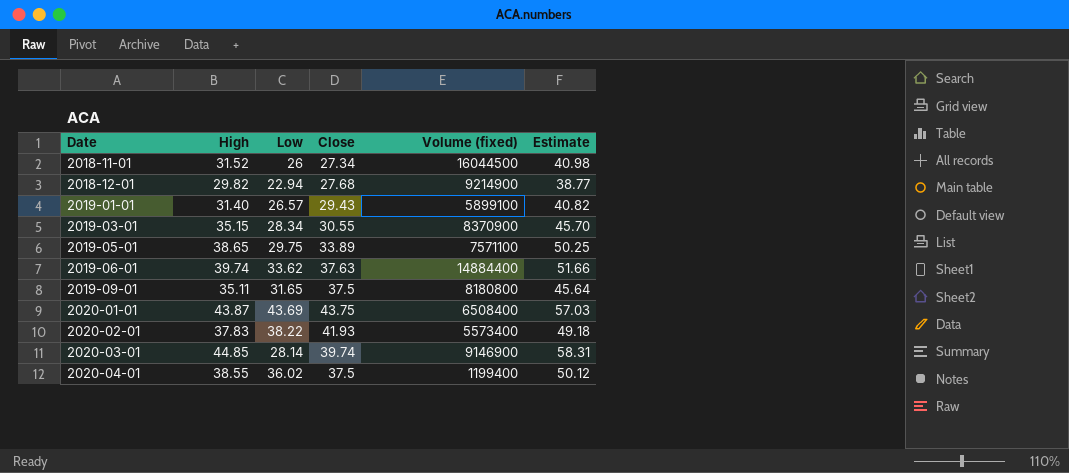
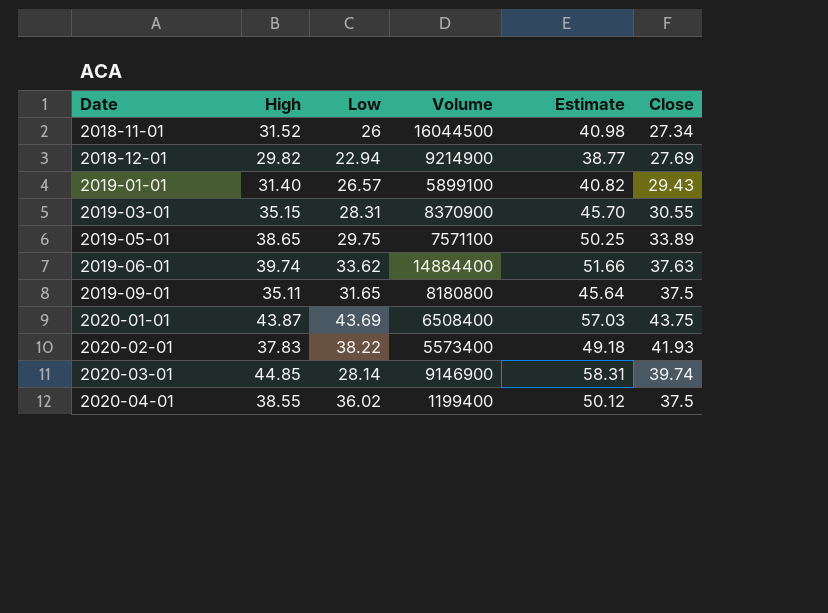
column name: Volume (fixed) -> Volume
column Close | position: 4 -> 6
2018-12-01 | Close: 27.68 -> 27.69
2019-03-01 | Low: 28.34 -> 28.31

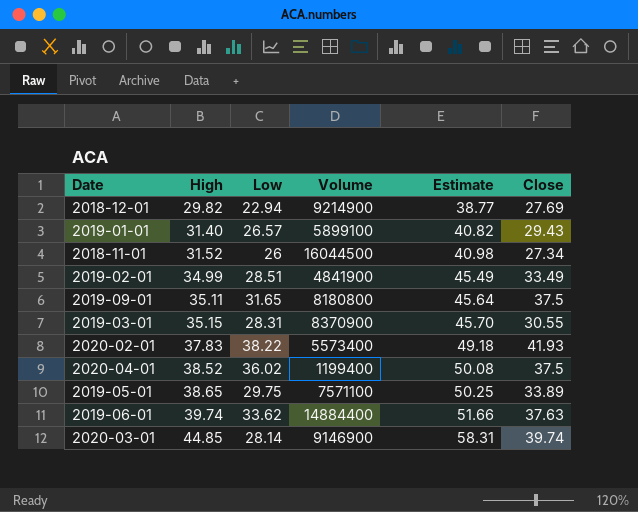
row order: Date ascending -> High ascending
row 2020-01-01: 43.87 | 43.69 | 6508400 | 57.03 | 43.75 -> none
row 2019-02-01: none -> 34.99 | 28.51 | 4841900 | 45.49 | 33.49
2020-04-01 | High: 38.55 -> 38.52
2020-04-01 | Estimate: 50.12 -> 50.08

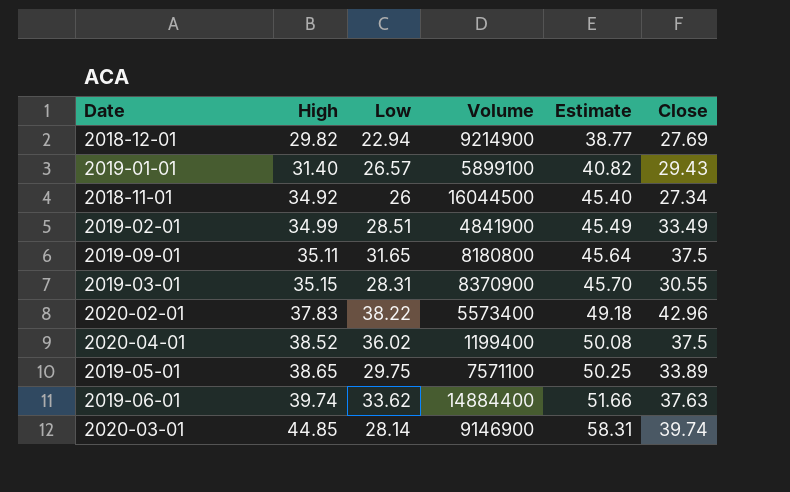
2018-11-01 | High: 31.52 -> 34.92
2018-11-01 | Estimate: 40.98 -> 45.40
2020-02-01 | Close: 41.93 -> 42.96

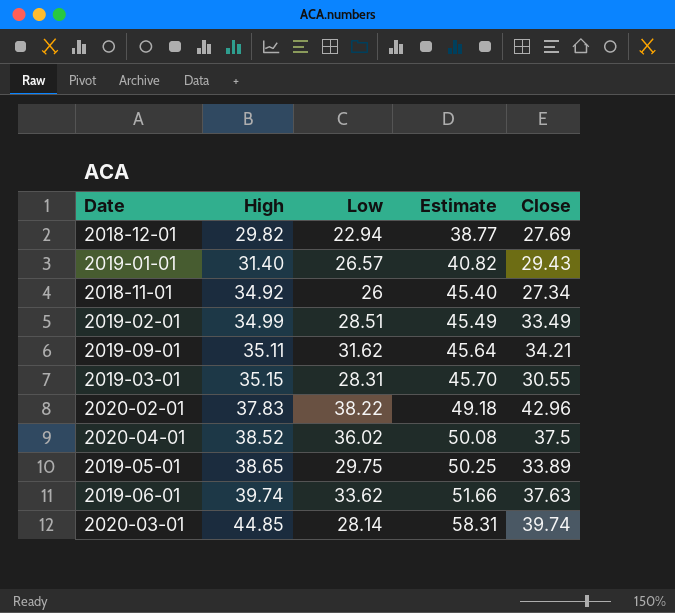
column Volume | position: 4 -> none
2019-09-01 | Low: 31.65 -> 31.62
2019-09-01 | Close: 37.5 -> 34.21

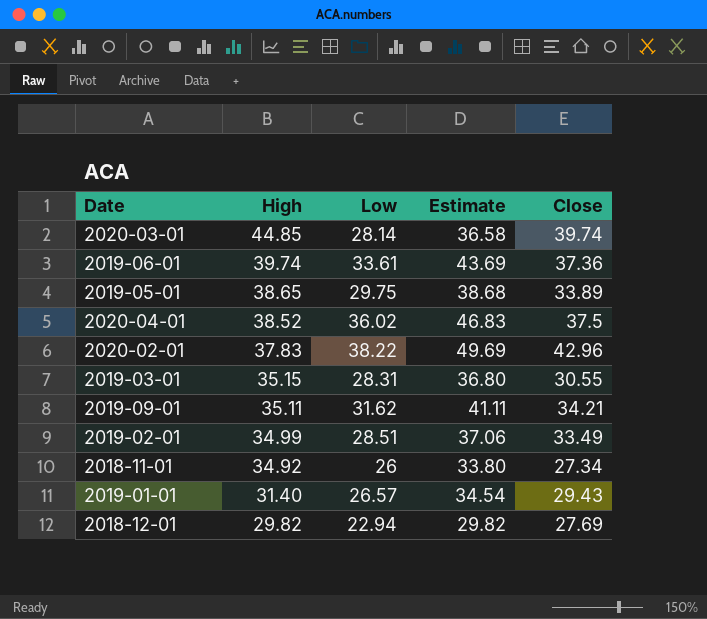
row order: High ascending -> High descending
column Estimate | formula: [High] * 1.3 -> [Low] * 1.3
2019-06-01 | Low: 33.62 -> 33.61
2019-06-01 | Close: 37.63 -> 37.36

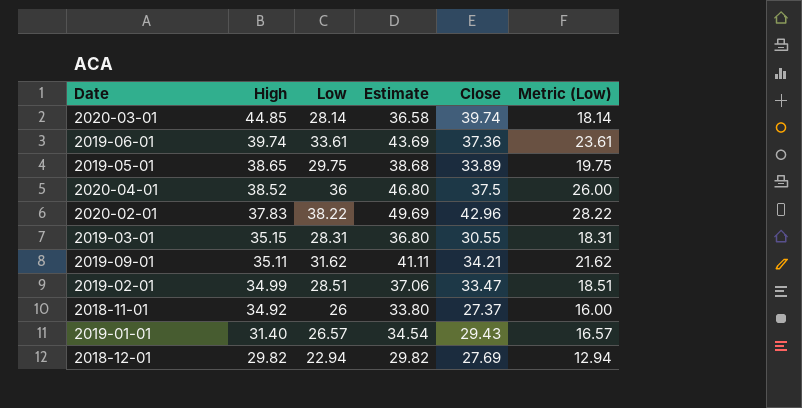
column Metric (Low) | formula: none -> [Low] - 10
2020-04-01 | Low: 36.02 -> 36
2020-04-01 | Estimate: 46.83 -> 46.80
2019-02-01 | Close: 33.49 -> 33.47
2018-11-01 | Close: 27.34 -> 27.37

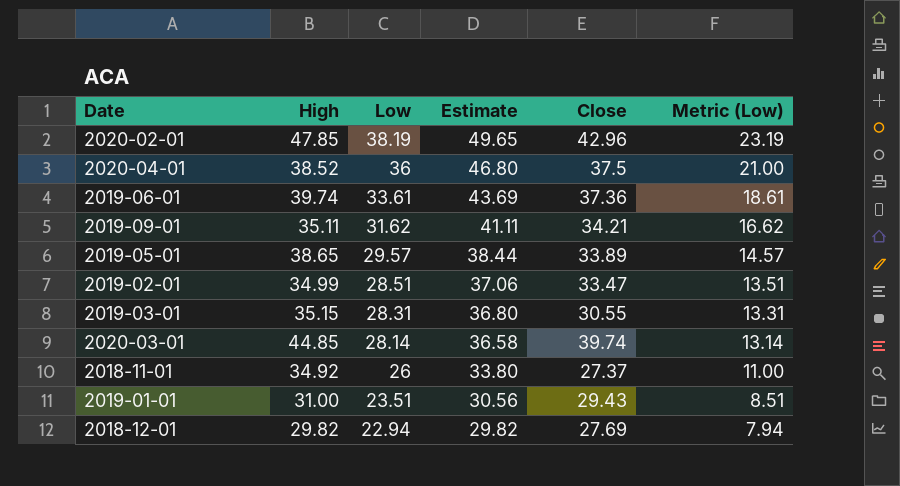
row order: High descending -> Low descending
column Metric (Low) | formula: [Low] - 10 -> [Low] - 15
2020-02-01 | High: 37.83 -> 47.85
2020-02-01 | Low: 38.22 -> 38.19
2020-02-01 | Estimate: 49.69 -> 49.65
2019-05-01 | Low: 29.75 -> 29.57
2019-05-01 | Estimate: 38.68 -> 38.44
2019-01-01 | High: 31.40 -> 31.00
2019-01-01 | Low: 26.57 -> 23.51
2019-01-01 | Estimate: 34.54 -> 30.56

